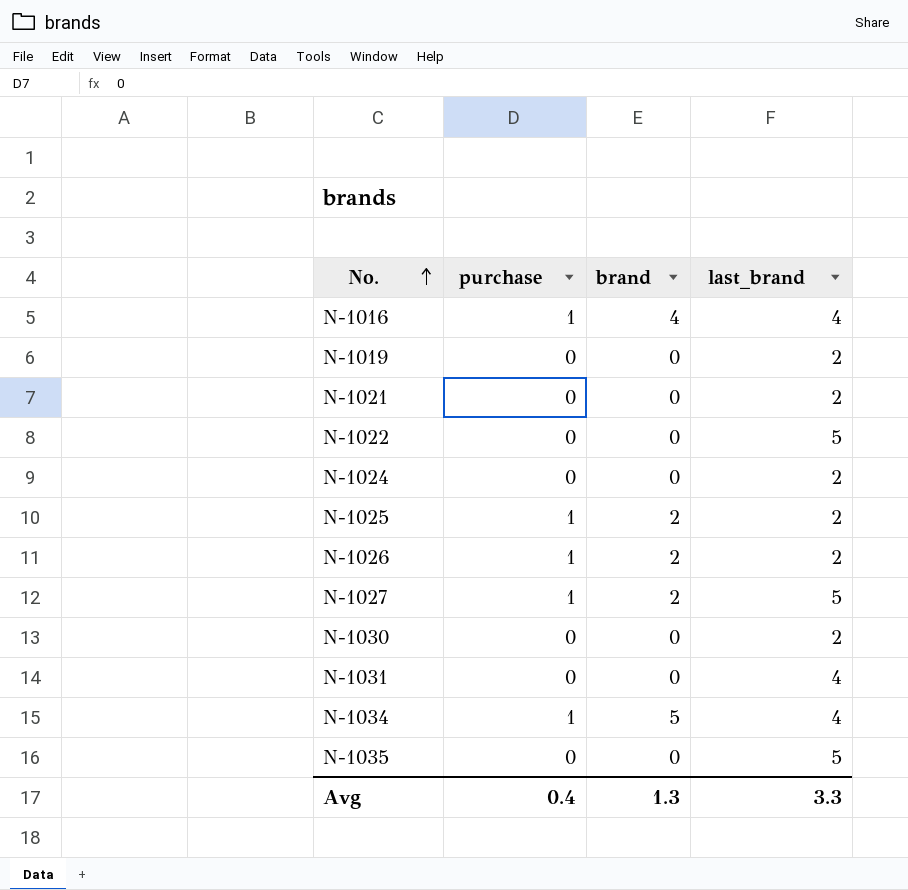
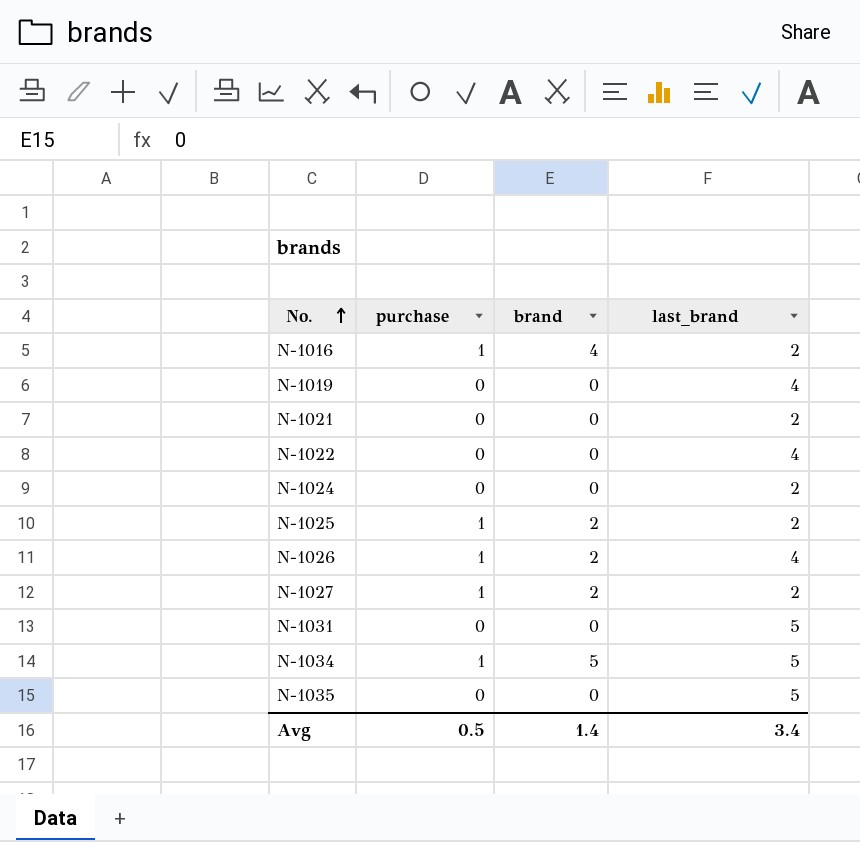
row N-1030: 0 | 0 | 2 -> none
N-1016 | last_brand: 4 -> 2
N-1019 | last_brand: 2 -> 4
N-1022 | last_brand: 5 -> 4
N-1026 | last_brand: 2 -> 4
N-1027 | last_brand: 5 -> 2
N-1031 | last_brand: 4 -> 5
N-1034 | last_brand: 4 -> 5
Avg | purchase: 0.4 -> 0.5
Avg | brand: 1.3 -> 1.4
Avg | last_brand: 3.3 -> 3.4

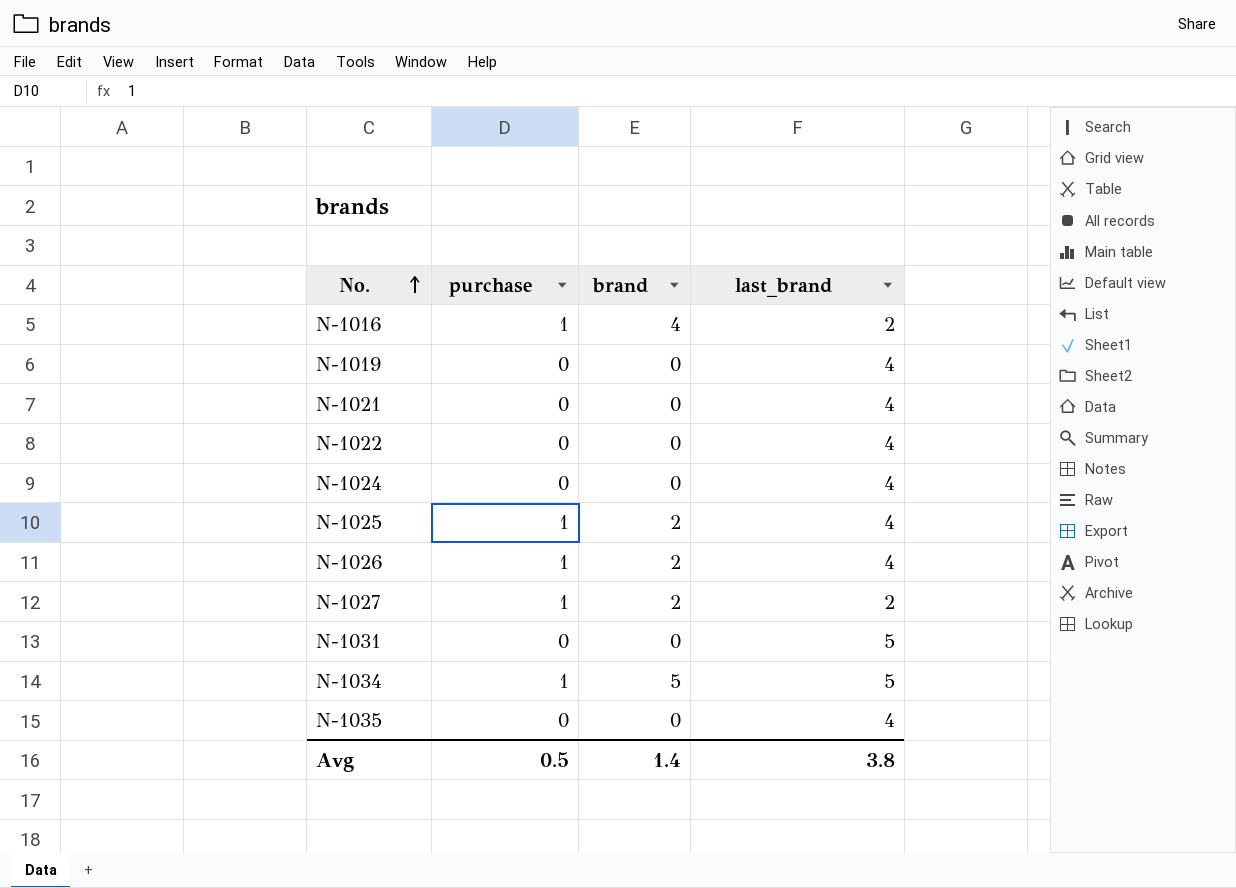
N-1021 | last_brand: 2 -> 4
N-1024 | last_brand: 2 -> 4
N-1025 | last_brand: 2 -> 4
N-1035 | last_brand: 5 -> 4
Avg | last_brand: 3.4 -> 3.8

